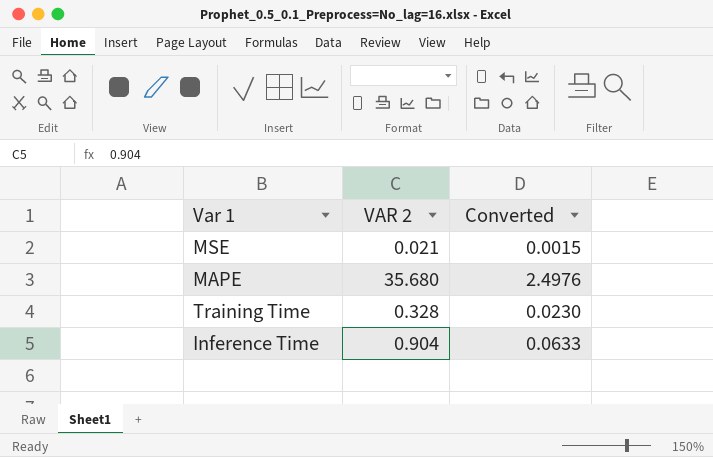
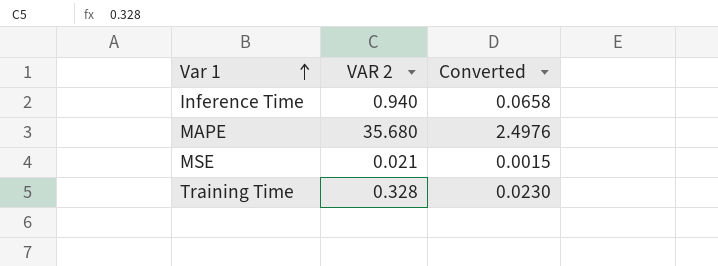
row order: none -> Var 1 ascending
Inference Time | VAR 2: 0.904 -> 0.940
Inference Time | Converted: 0.0633 -> 0.0658

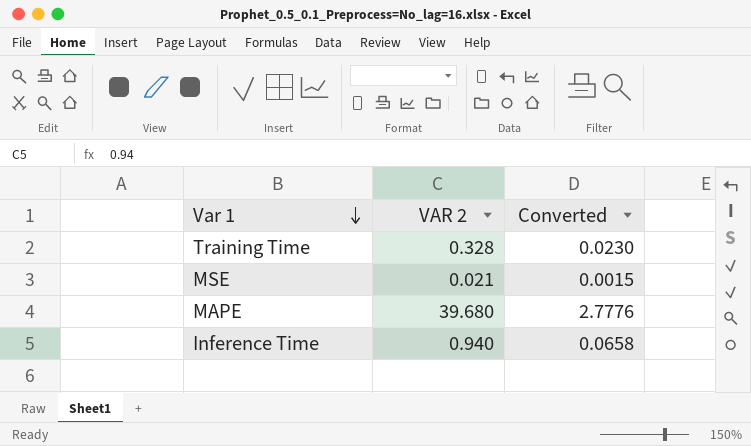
row order: Var 1 ascending -> Var 1 descending
MAPE | VAR 2: 35.680 -> 39.680
MAPE | Converted: 2.4976 -> 2.7776

